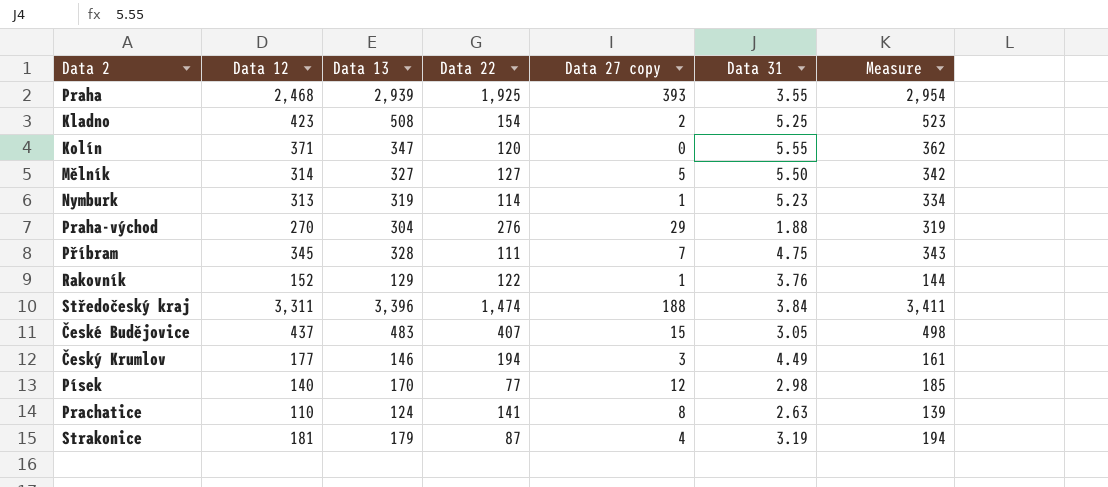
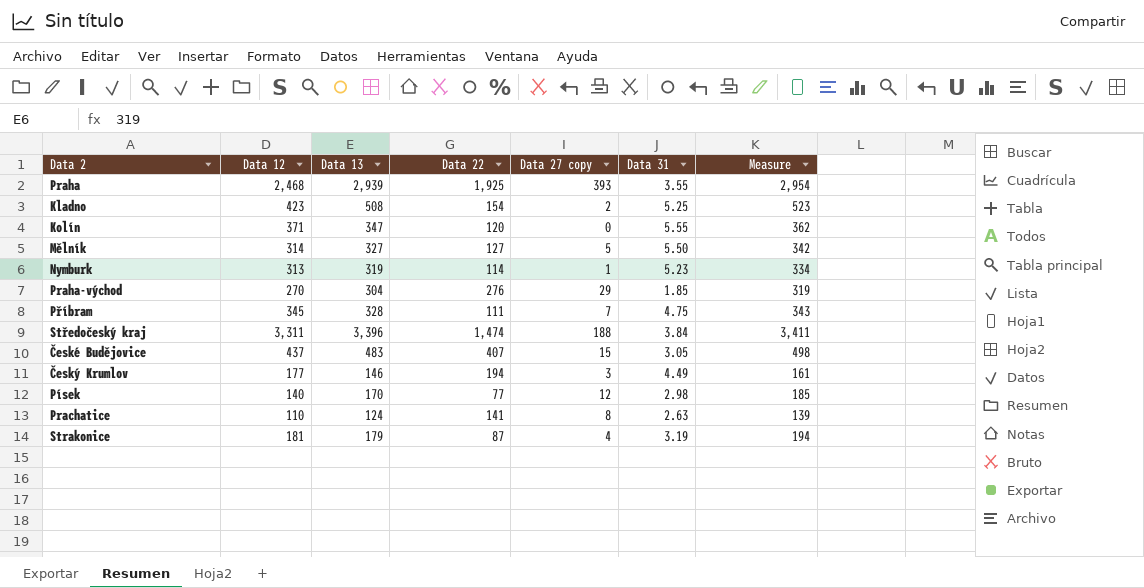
row Rakovník: 152 | 129 | 122 | 1 | 3.76 | 144 -> none
Praha-východ | Data 31: 1.88 -> 1.85

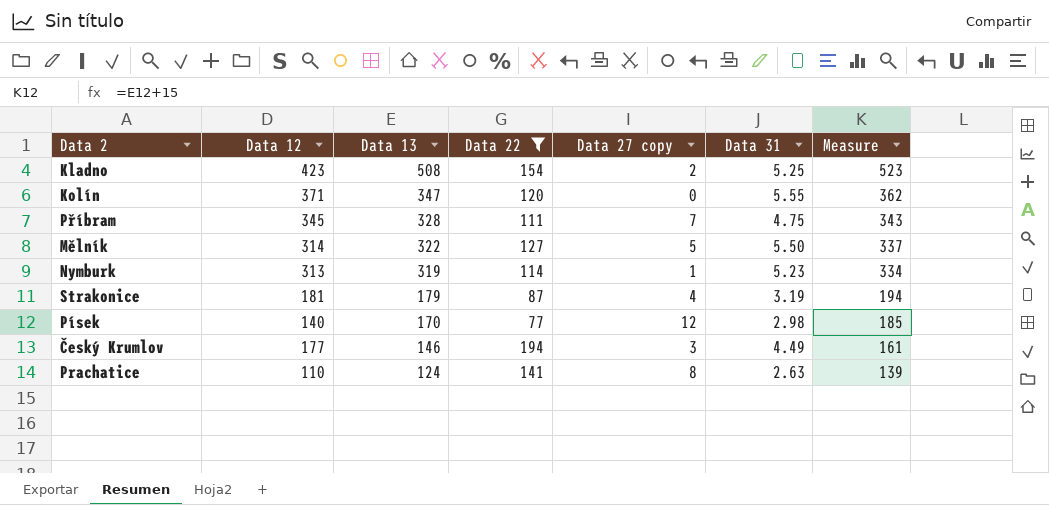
filter: none -> Data 22 <= 194
row order: none -> Data 13 descending
Mělník | Data 13: 327 -> 322
Mělník | Measure: 342 -> 337

